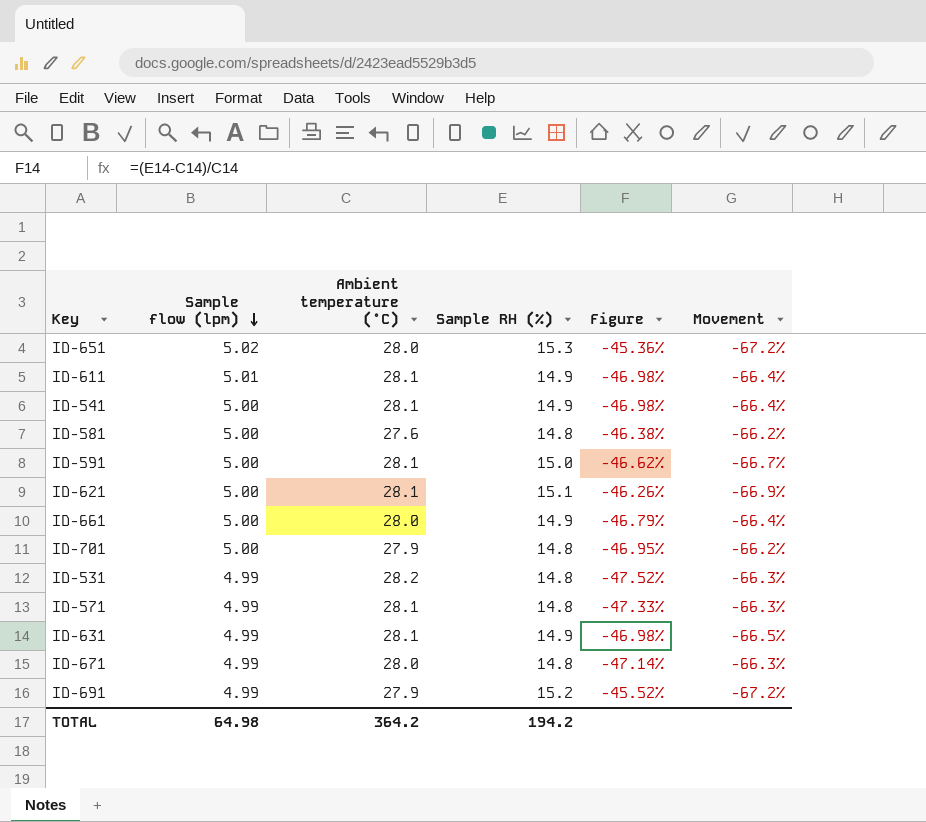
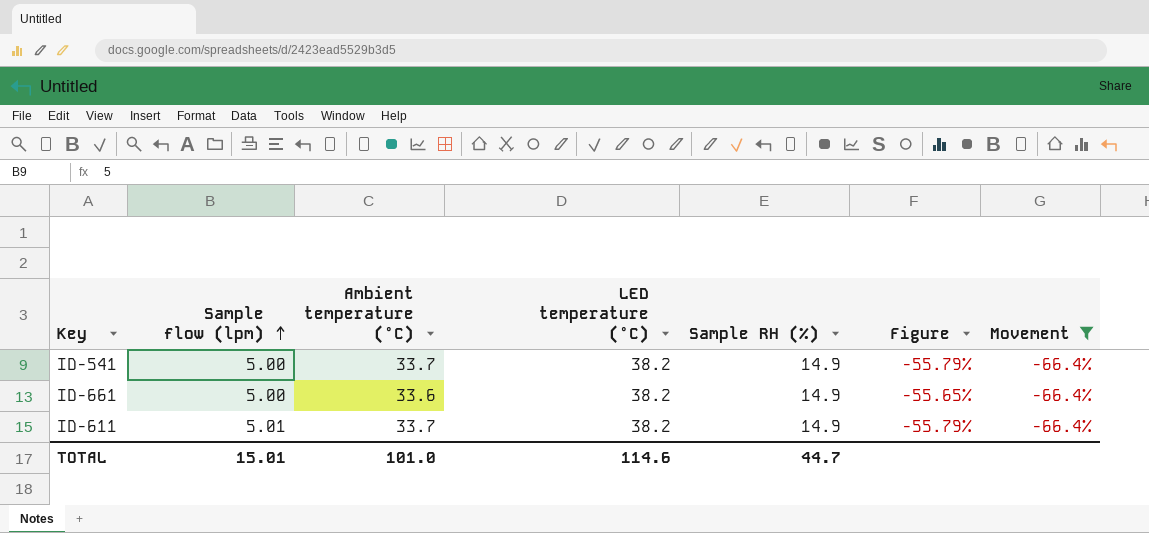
filter: none -> Movement = -66.4%
row order: Sample flow (lpm) descending -> Sample flow (lpm) ascending
column LED temperature (°C) | position: none -> 4
ID-541 | Ambient temperature (°C): 28.1 -> 33.7
ID-541 | Figure: -46.98% -> -55.79%
ID-661 | Ambient temperature (°C): 28.0 -> 33.6
ID-661 | Figure: -46.79% -> -55.65%
ID-611 | Ambient temperature (°C): 28.1 -> 33.7
ID-611 | Figure: -46.98% -> -55.79%
TOTAL | Sample flow (lpm): 64.98 -> 15.01
TOTAL | Ambient temperature (°C): 364.2 -> 101.0
TOTAL | Sample RH (%): 194.2 -> 44.7

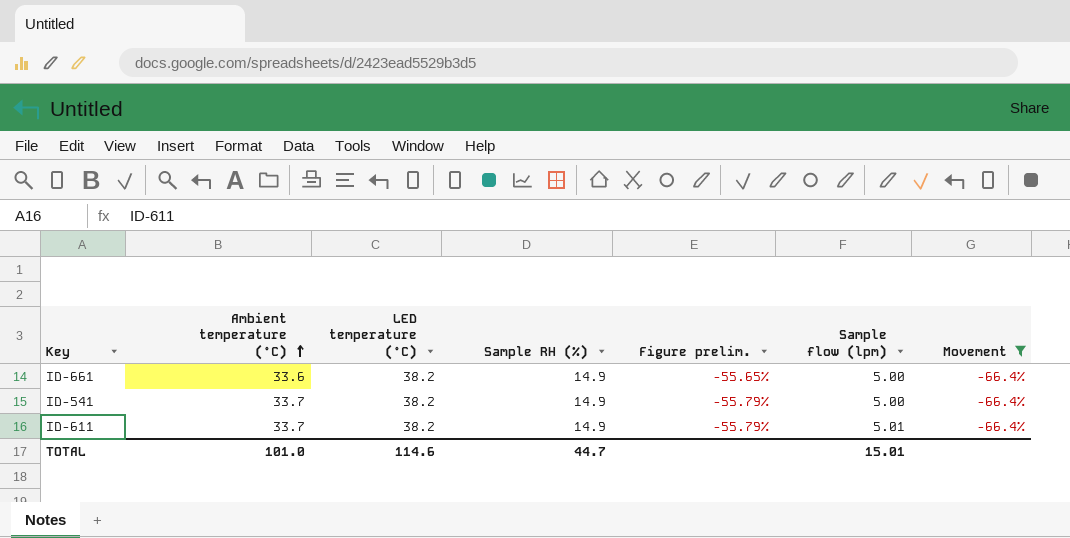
row order: Sample flow (lpm) ascending -> Ambient temperature (°C) ascending
column name: Figure -> Figure prelim.
column Sample flow (lpm) | position: 2 -> 6

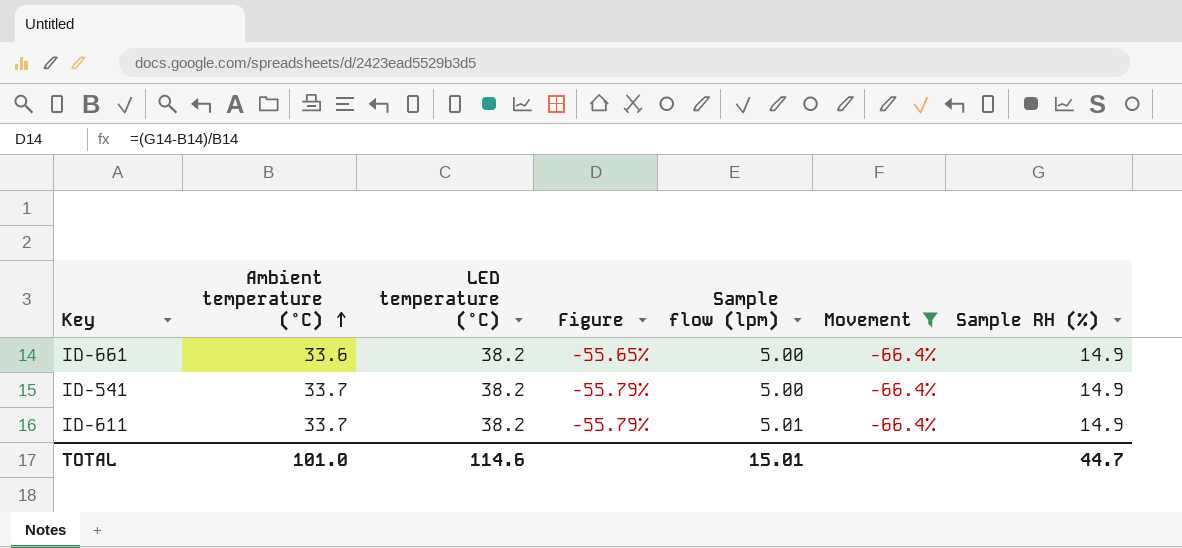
column name: Figure prelim. -> Figure
column Sample RH (%) | position: 4 -> 7

